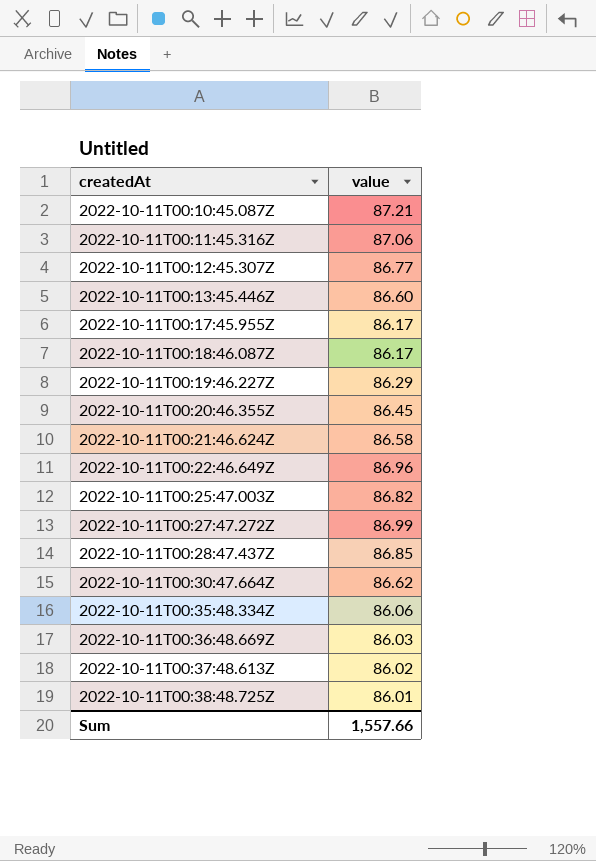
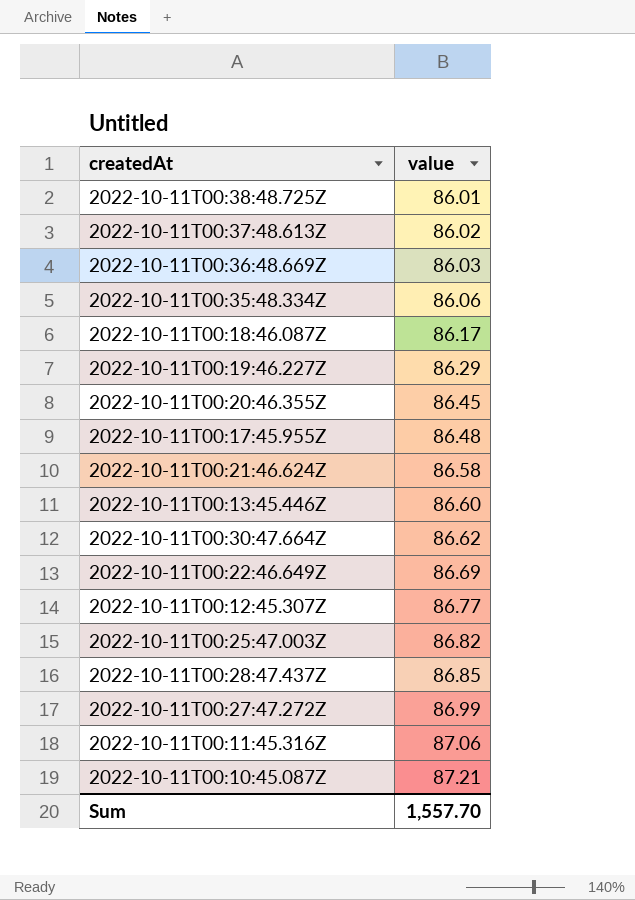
row order: createdAt ascending -> value ascending
2022-10-11T00:17:45.955Z | value: 86.17 -> 86.48
2022-10-11T00:22:46.649Z | value: 86.96 -> 86.69
Sum | value: 1,557.66 -> 1,557.70

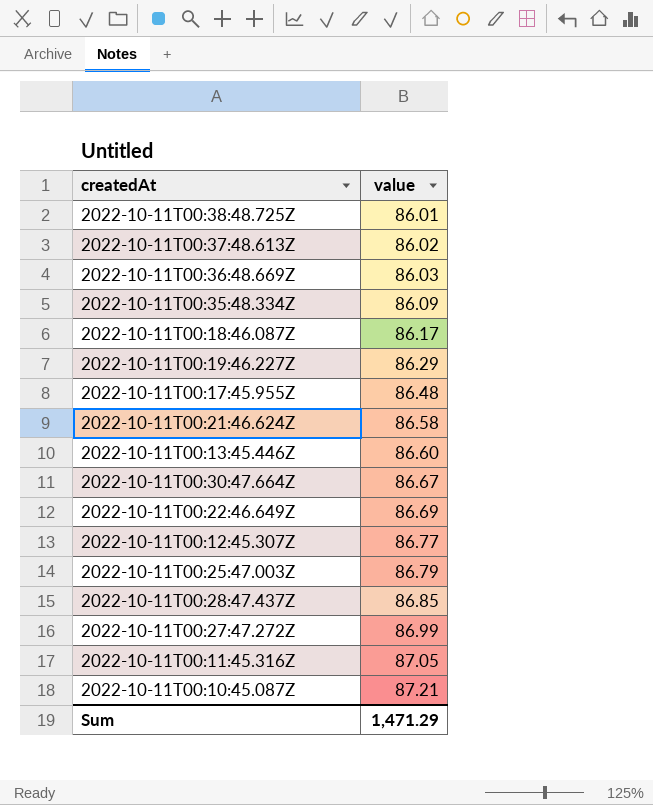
row 2022-10-11T00:20:46.355Z: 86.45 -> none
2022-10-11T00:35:48.334Z | value: 86.06 -> 86.09
2022-10-11T00:30:47.664Z | value: 86.62 -> 86.67
2022-10-11T00:25:47.003Z | value: 86.82 -> 86.79
2022-10-11T00:11:45.316Z | value: 87.06 -> 87.05
Sum | value: 1,557.70 -> 1,471.29

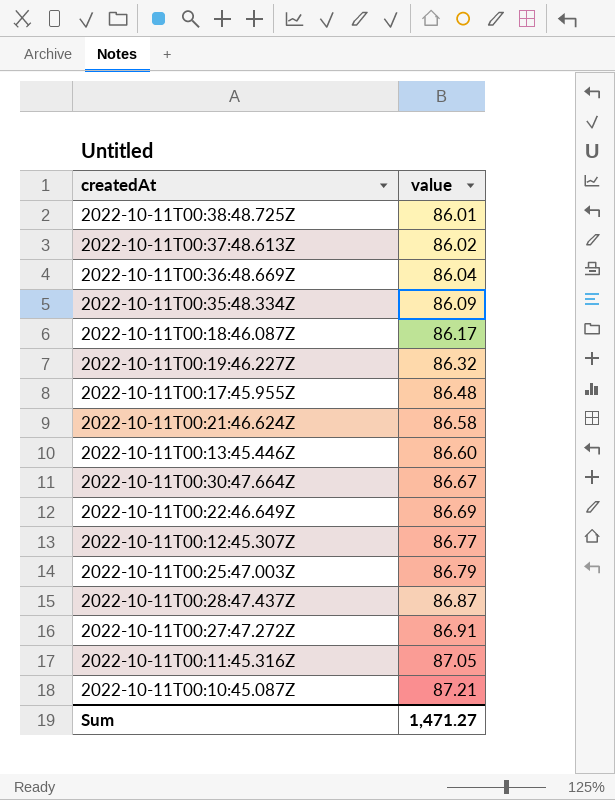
2022-10-11T00:36:48.669Z | value: 86.03 -> 86.04
2022-10-11T00:19:46.227Z | value: 86.29 -> 86.32
2022-10-11T00:28:47.437Z | value: 86.85 -> 86.87
2022-10-11T00:27:47.272Z | value: 86.99 -> 86.91
Sum | value: 1,471.29 -> 1,471.27

